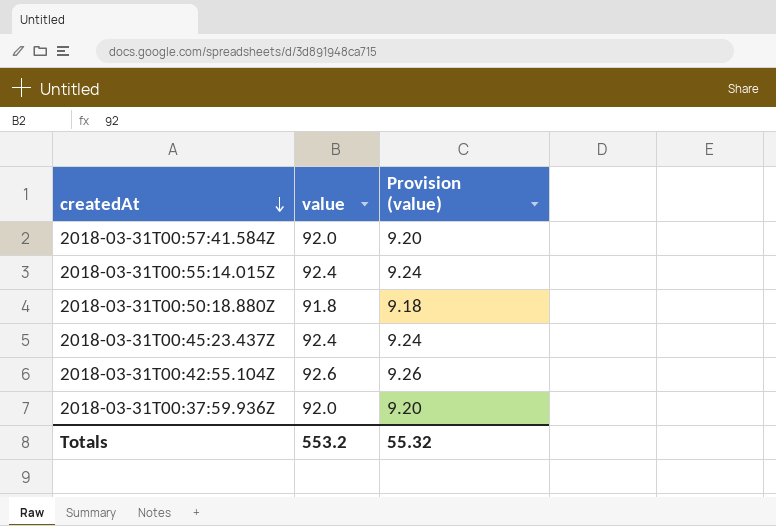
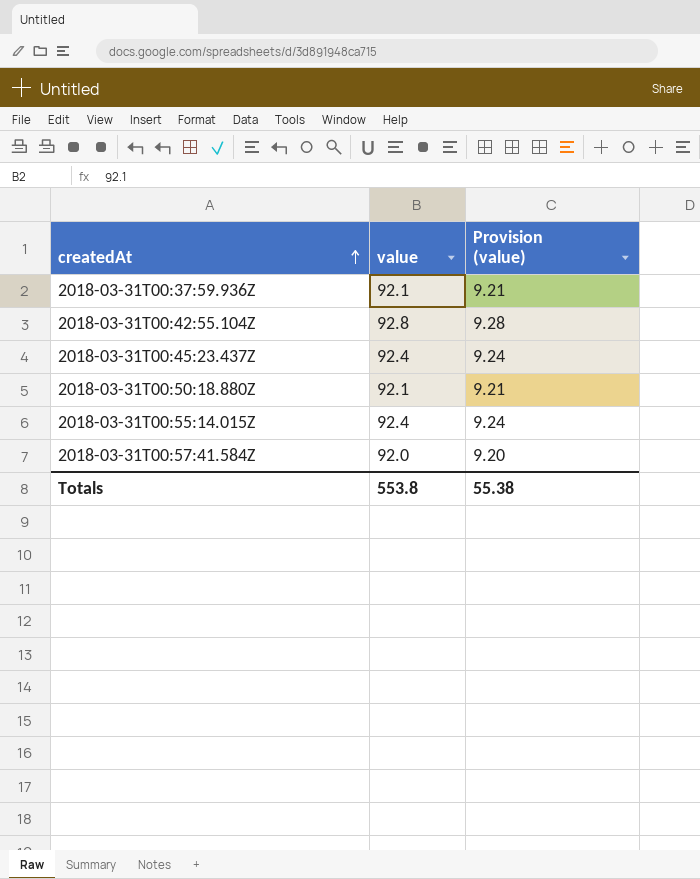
row order: createdAt descending -> createdAt ascending
2018-03-31T00:37:59.936Z | value: 92.0 -> 92.1
2018-03-31T00:37:59.936Z | Provision (value): 9.20 -> 9.21
2018-03-31T00:42:55.104Z | value: 92.6 -> 92.8
2018-03-31T00:42:55.104Z | Provision (value): 9.26 -> 9.28
2018-03-31T00:50:18.880Z | value: 91.8 -> 92.1
2018-03-31T00:50:18.880Z | Provision (value): 9.18 -> 9.21
Totals | value: 553.2 -> 553.8
Totals | Provision (value): 55.32 -> 55.38

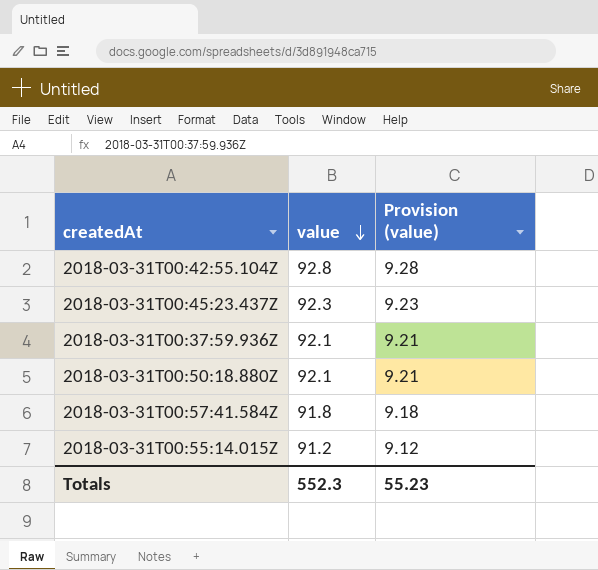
row order: createdAt ascending -> value descending
2018-03-31T00:45:23.437Z | value: 92.4 -> 92.3
2018-03-31T00:45:23.437Z | Provision (value): 9.24 -> 9.23
2018-03-31T00:57:41.584Z | value: 92.0 -> 91.8
2018-03-31T00:57:41.584Z | Provision (value): 9.20 -> 9.18
2018-03-31T00:55:14.015Z | value: 92.4 -> 91.2
2018-03-31T00:55:14.015Z | Provision (value): 9.24 -> 9.12
Totals | value: 553.8 -> 552.3
Totals | Provision (value): 55.38 -> 55.23

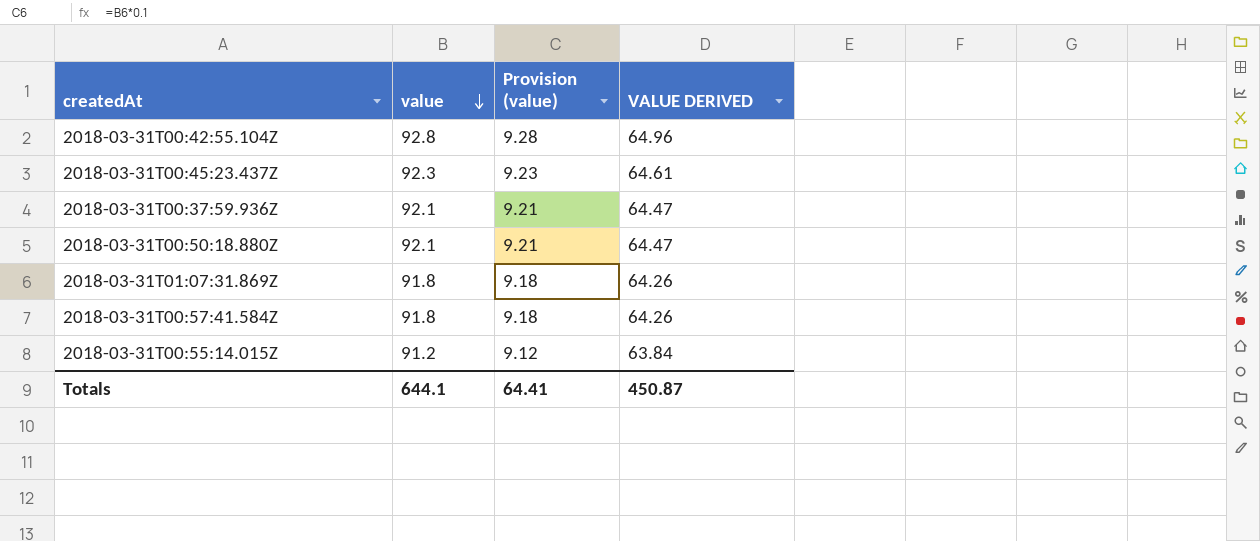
column VALUE DERIVED | formula: none -> [value] * 0.7
row 2018-03-31T01:07:31.869Z: none -> 91.8 | 9.18 | 64.26
Totals | value: 552.3 -> 644.1
Totals | Provision (value): 55.23 -> 64.41

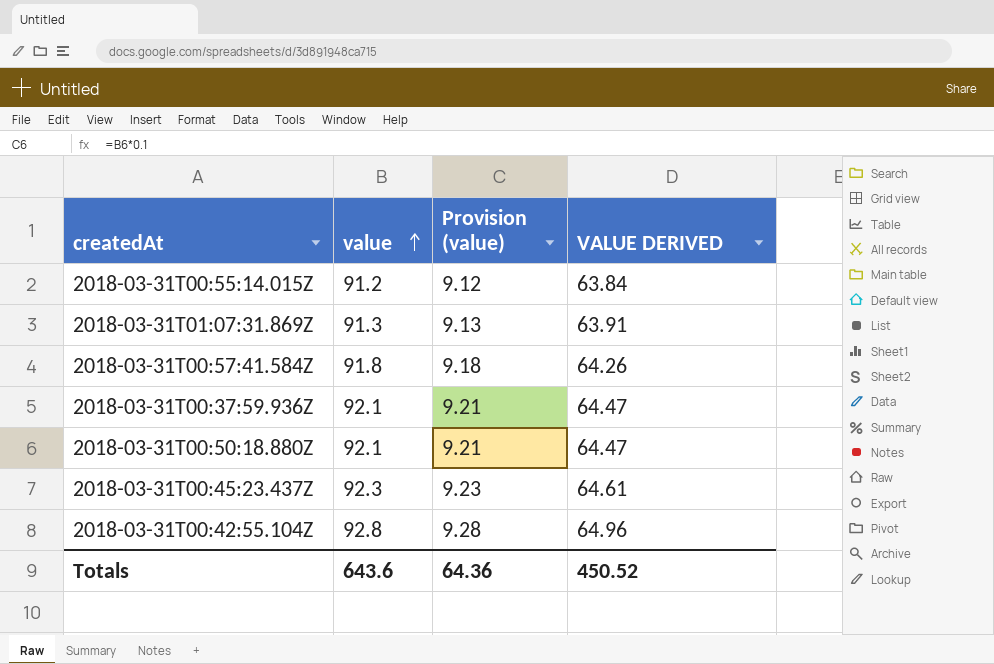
row order: value descending -> value ascending
2018-03-31T01:07:31.869Z | value: 91.8 -> 91.3
2018-03-31T01:07:31.869Z | Provision (value): 9.18 -> 9.13
2018-03-31T01:07:31.869Z | VALUE DERIVED: 64.26 -> 63.91
Totals | value: 644.1 -> 643.6
Totals | Provision (value): 64.41 -> 64.36
Totals | VALUE DERIVED: 450.87 -> 450.52

